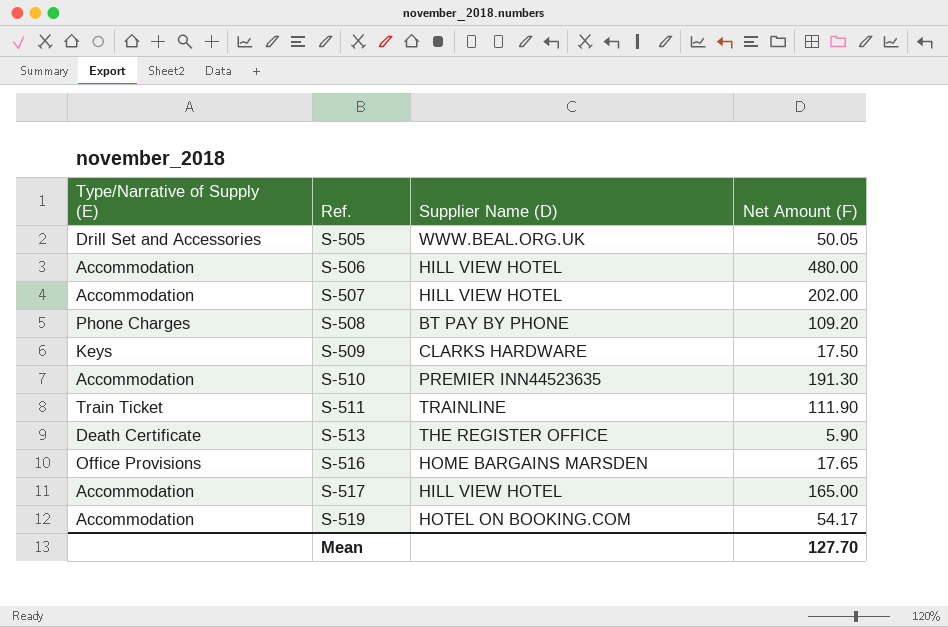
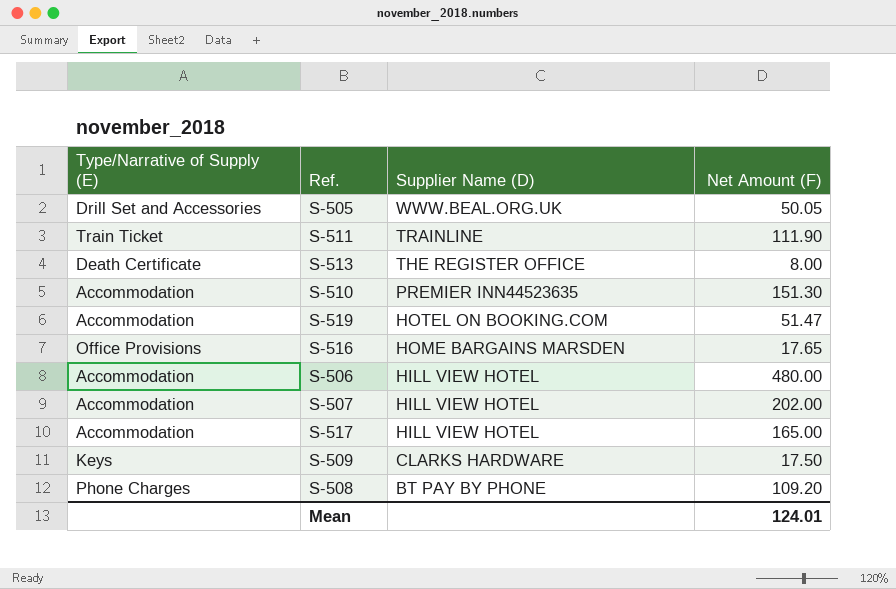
row order: Ref. ascending -> Supplier Name (D) descending
S-513 | Net Amount (F): 5.90 -> 8.00
S-510 | Net Amount (F): 191.30 -> 151.30
S-519 | Net Amount (F): 54.17 -> 51.47
Mean | Net Amount (F): 127.70 -> 124.01

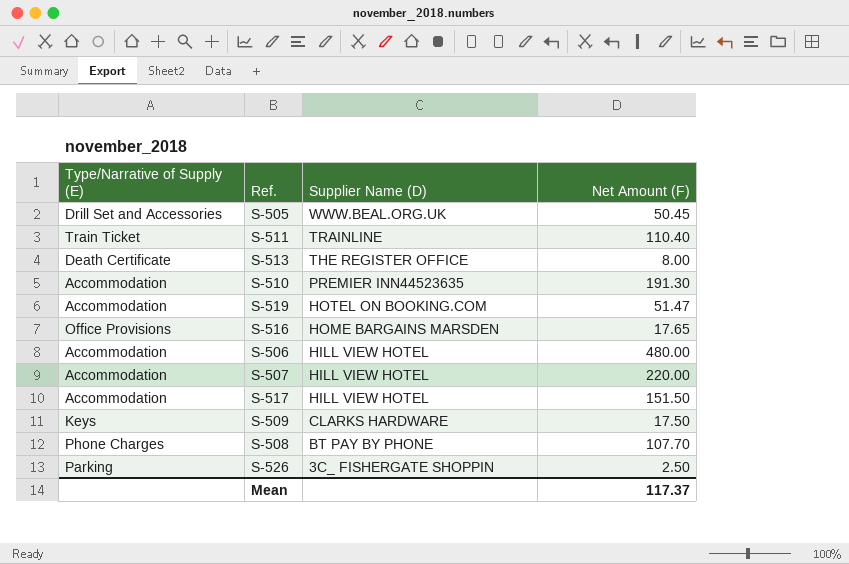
S-505 | Net Amount (F): 50.05 -> 50.45
S-511 | Net Amount (F): 111.90 -> 110.40
S-510 | Net Amount (F): 151.30 -> 191.30
S-507 | Net Amount (F): 202.00 -> 220.00
S-517 | Net Amount (F): 165.00 -> 151.50
S-508 | Net Amount (F): 109.20 -> 107.70
row S-526: none -> Parking | 3C_ FISHERGATE SHOPPIN | 2.50
Mean | Net Amount (F): 124.01 -> 117.37

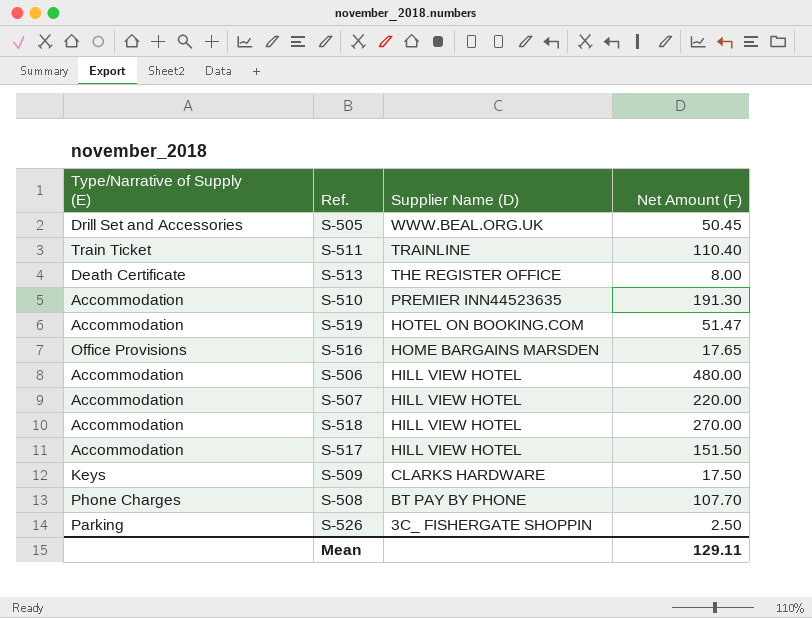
row S-518: none -> Accommodation | HILL VIEW HOTEL | 270.00
Mean | Net Amount (F): 117.37 -> 129.11

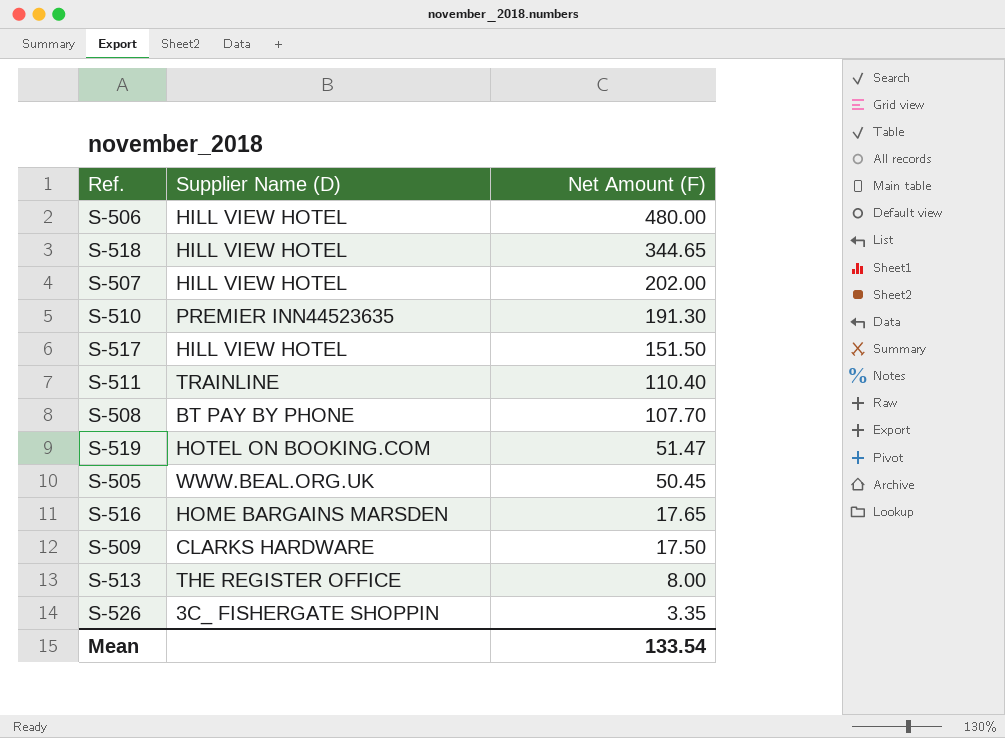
row order: Supplier Name (D) descending -> Net Amount (F) descending
column Type/Narrative of Supply (E) | position: 1 -> none
S-518 | Net Amount (F): 270.00 -> 344.65
S-507 | Net Amount (F): 220.00 -> 202.00
S-526 | Net Amount (F): 2.50 -> 3.35
Mean | Net Amount (F): 129.11 -> 133.54

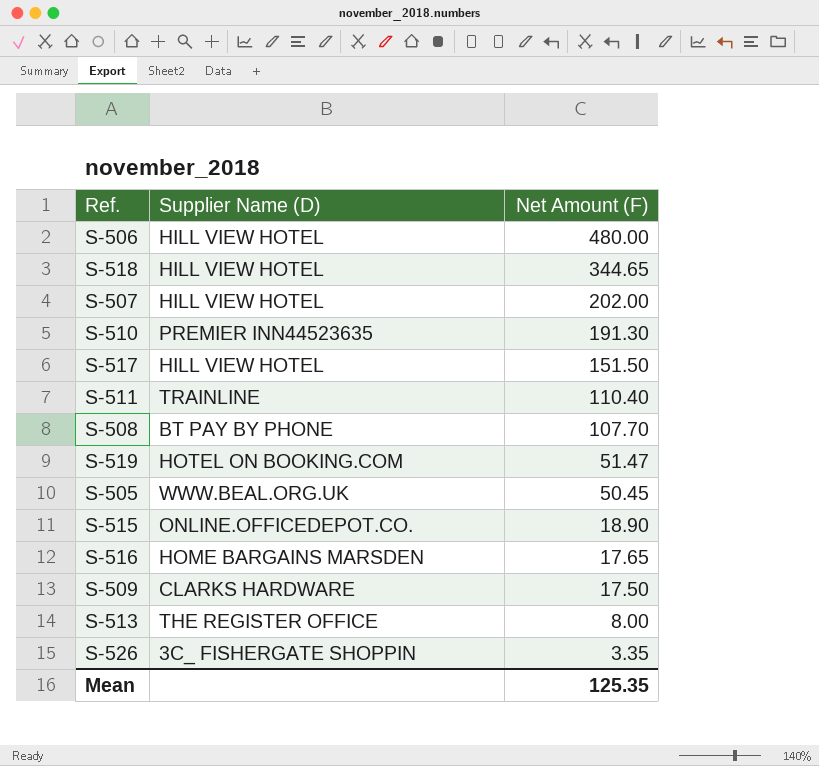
row S-515: none -> ONLINE.OFFICEDEPOT.CO. | 18.90
Mean | Net Amount (F): 133.54 -> 125.35

